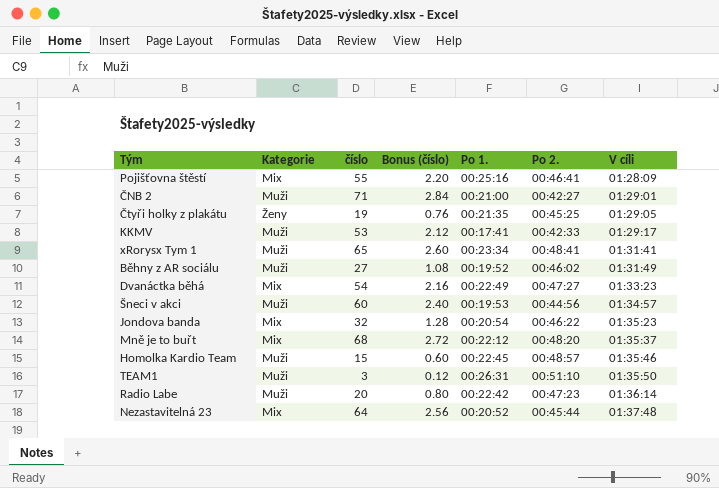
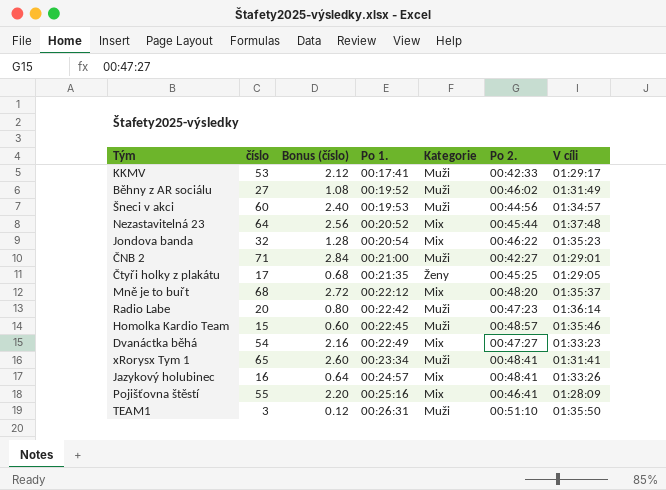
row order: V cíli ascending -> Po 1. ascending
column Kategorie | position: 2 -> 5
Čtyři holky z plakátu | číslo: 19 -> 17
Čtyři holky z plakátu | Bonus (číslo): 0.76 -> 0.68
row Jazykový holubinec: none -> 16 | 0.64 | 00:24:57 | Mix | 00:48:41 | 01:33:26

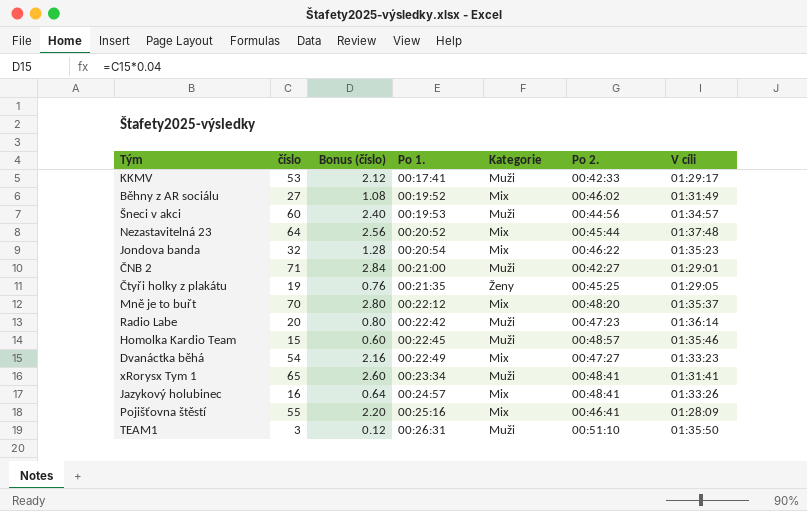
Běhny z AR sociálu | Kategorie: Muži -> Mix
Čtyři holky z plakátu | číslo: 17 -> 19
Čtyři holky z plakátu | Bonus (číslo): 0.68 -> 0.76
Mně je to buřt | číslo: 68 -> 70
Mně je to buřt | Bonus (číslo): 2.72 -> 2.80

